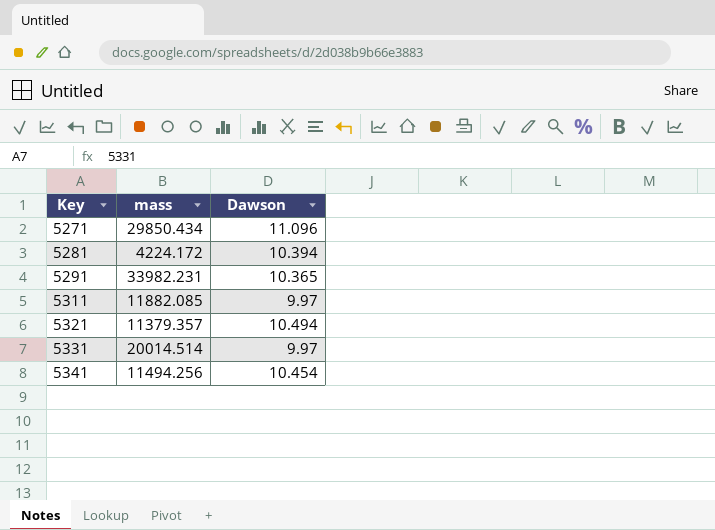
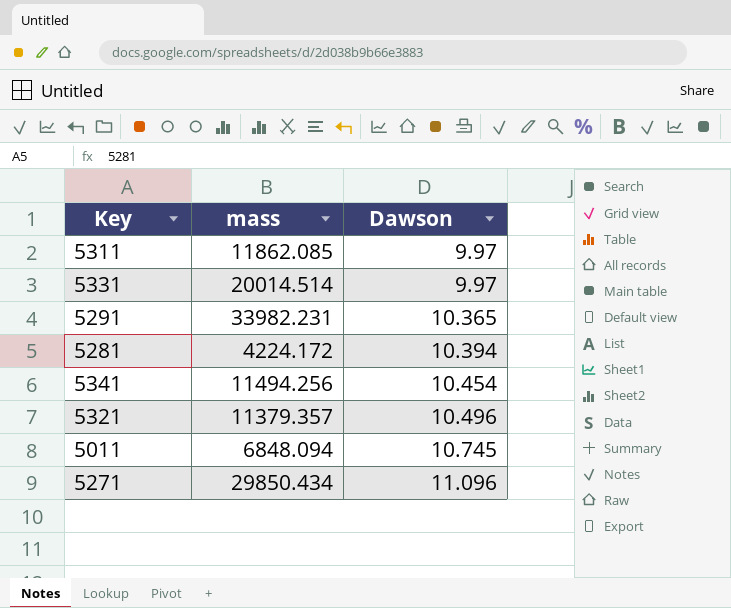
row order: Key ascending -> Dawson ascending
5311 | mass: 11882.085 -> 11862.085
5321 | Dawson: 10.494 -> 10.496
row 5011: none -> 6848.094 | 10.745

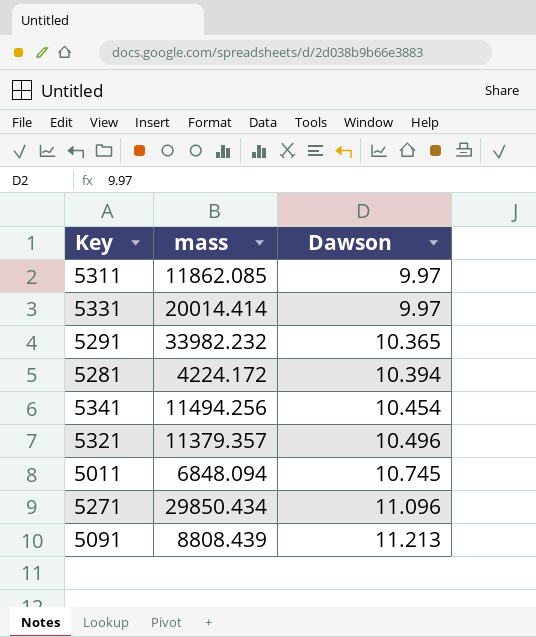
5331 | mass: 20014.514 -> 20014.414
5291 | mass: 33982.231 -> 33982.232
row 5091: none -> 8808.439 | 11.213

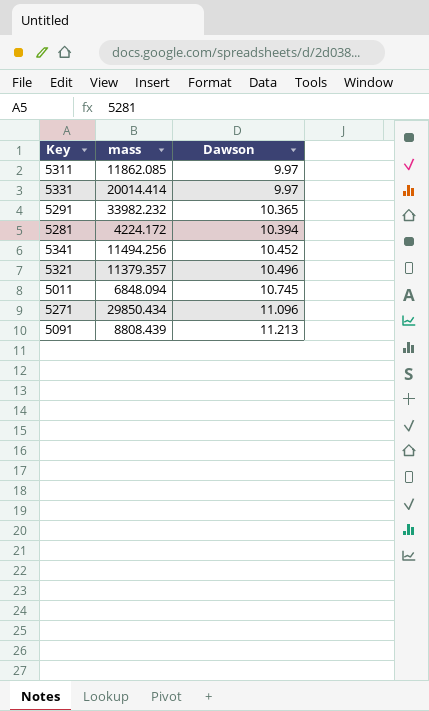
5341 | Dawson: 10.454 -> 10.452

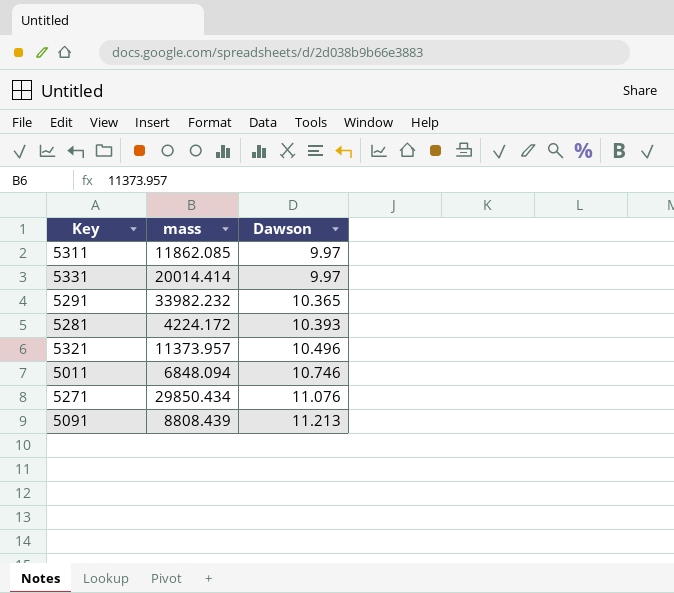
row 5341: 11494.256 | 10.452 -> none
5281 | Dawson: 10.394 -> 10.393
5321 | mass: 11379.357 -> 11373.957
5011 | Dawson: 10.745 -> 10.746
5271 | Dawson: 11.096 -> 11.076

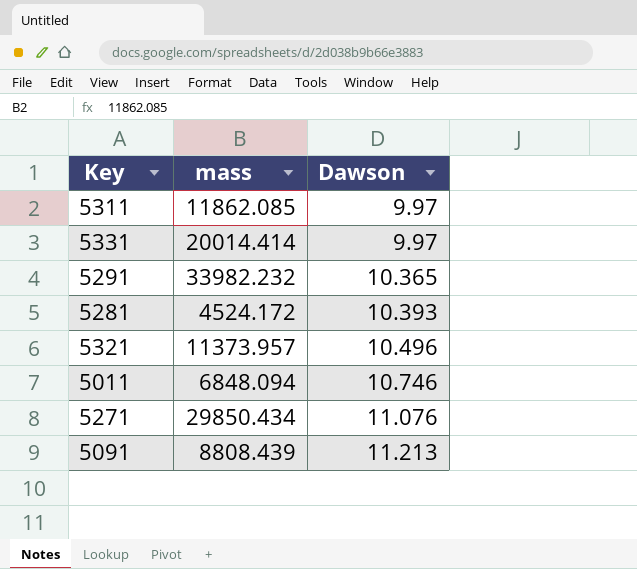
5281 | mass: 4224.172 -> 4524.172

